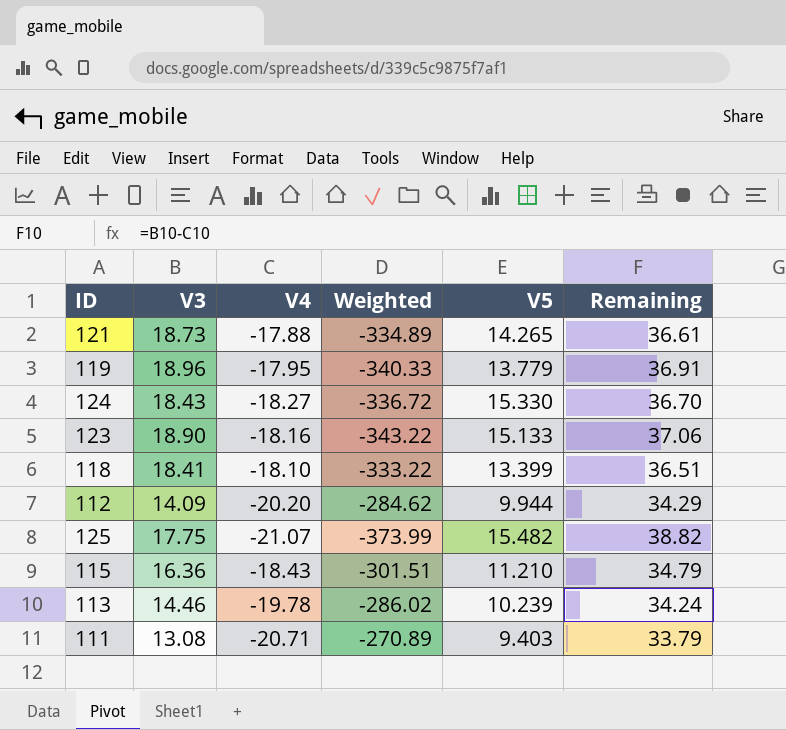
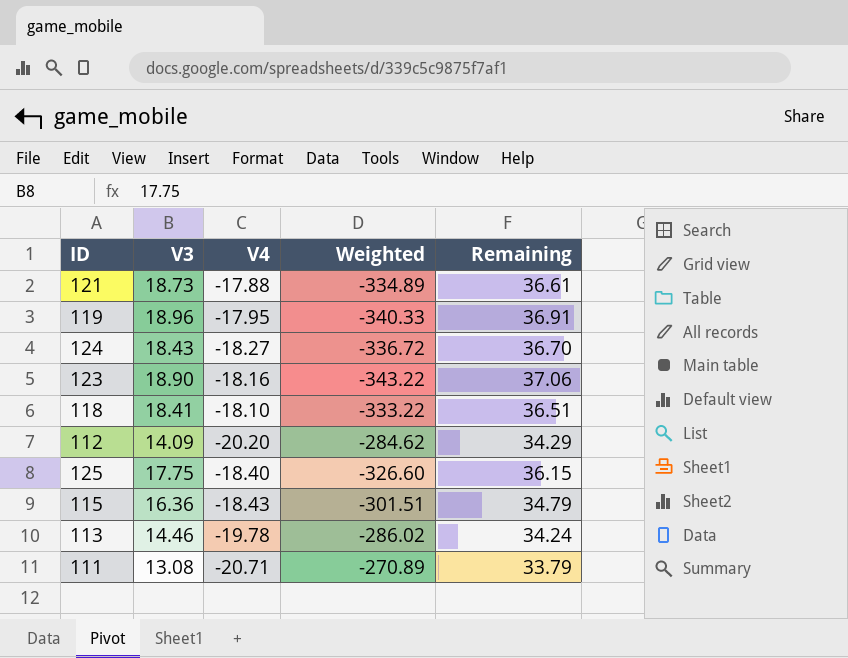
column V5 | position: 5 -> none
125 | V4: -21.07 -> -18.40
125 | Weighted: -373.99 -> -326.60
125 | Remaining: 38.82 -> 36.15

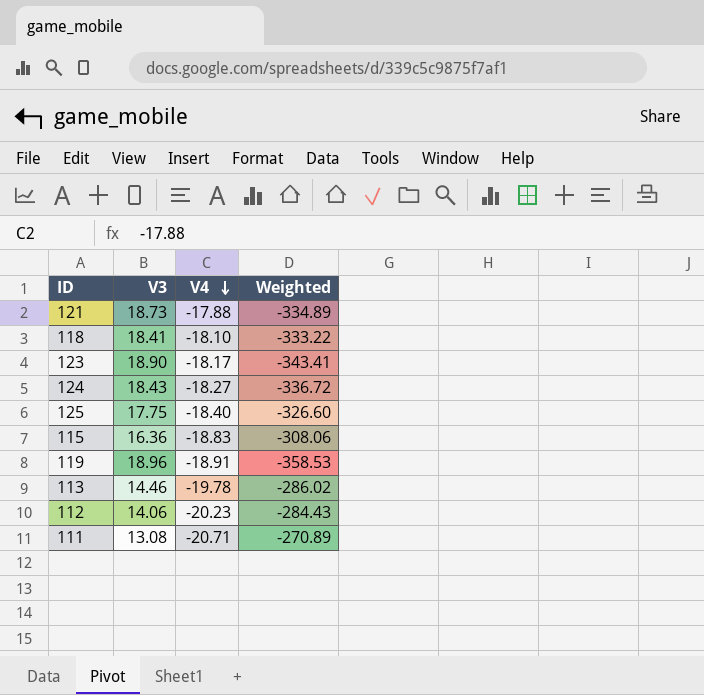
row order: none -> V4 descending
column Remaining | formula: [V3] - [V4] -> none
123 | V4: -18.16 -> -18.17
123 | Weighted: -343.22 -> -343.41
115 | V4: -18.43 -> -18.83
115 | Weighted: -301.51 -> -308.06
119 | V4: -17.95 -> -18.91
119 | Weighted: -340.33 -> -358.53
112 | V3: 14.09 -> 14.06
112 | V4: -20.20 -> -20.23
112 | Weighted: -284.62 -> -284.43

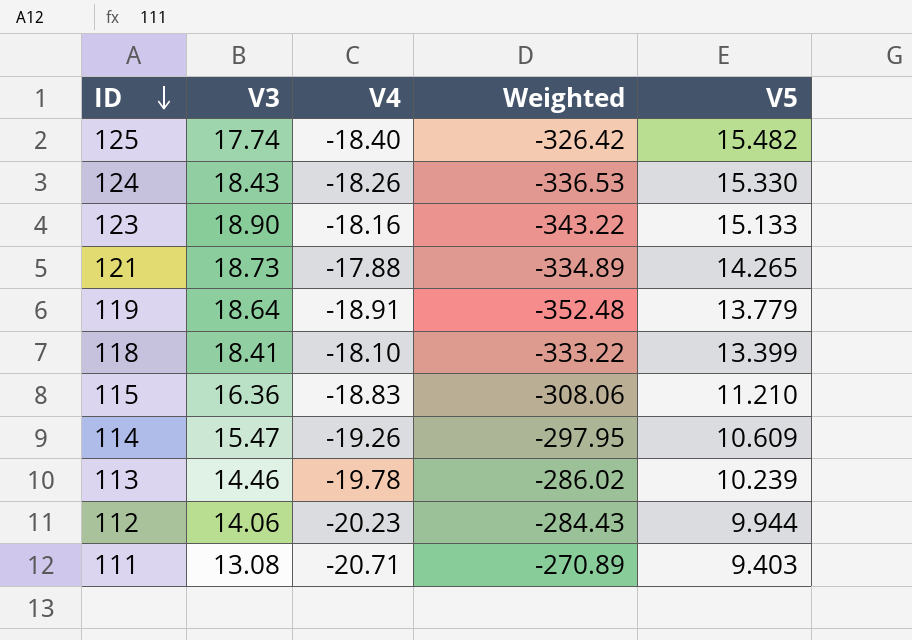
row order: V4 descending -> ID descending
column V5 | position: none -> 5
125 | V3: 17.75 -> 17.74
125 | Weighted: -326.60 -> -326.42
124 | V4: -18.27 -> -18.26
124 | Weighted: -336.72 -> -336.53
123 | V4: -18.17 -> -18.16
123 | Weighted: -343.41 -> -343.22
119 | V3: 18.96 -> 18.64
119 | Weighted: -358.53 -> -352.48
row 114: none -> 15.47 | -19.26 | -297.95 | 10.609

